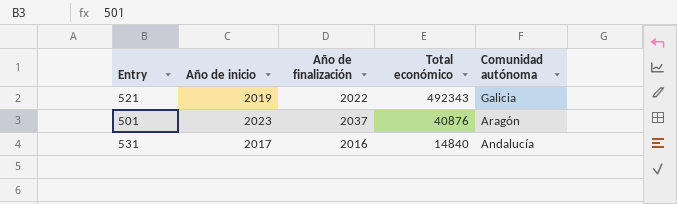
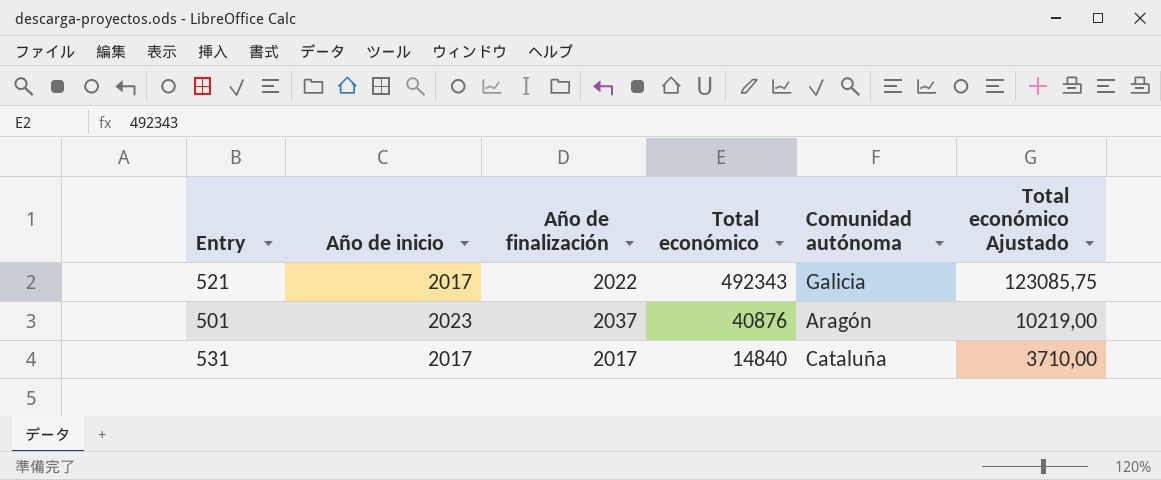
column Total económico Ajustado | formula: none -> [Total económico] * 0,25
521 | Año de inicio: 2019 -> 2017
531 | Año de finalización: 2016 -> 2017
531 | Comunidad autónoma: Andalucía -> Cataluña

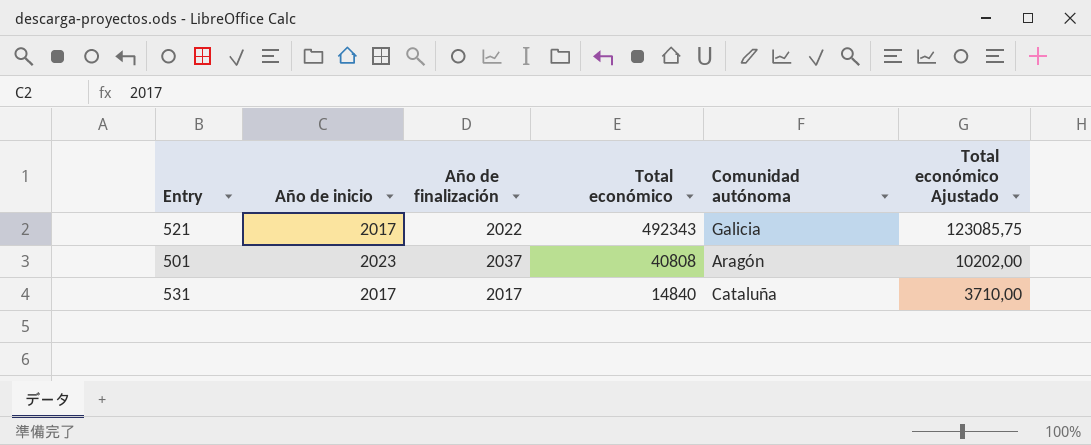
501 | Total económico: 40876 -> 40808
501 | Total económico Ajustado: 10219,00 -> 10202,00

